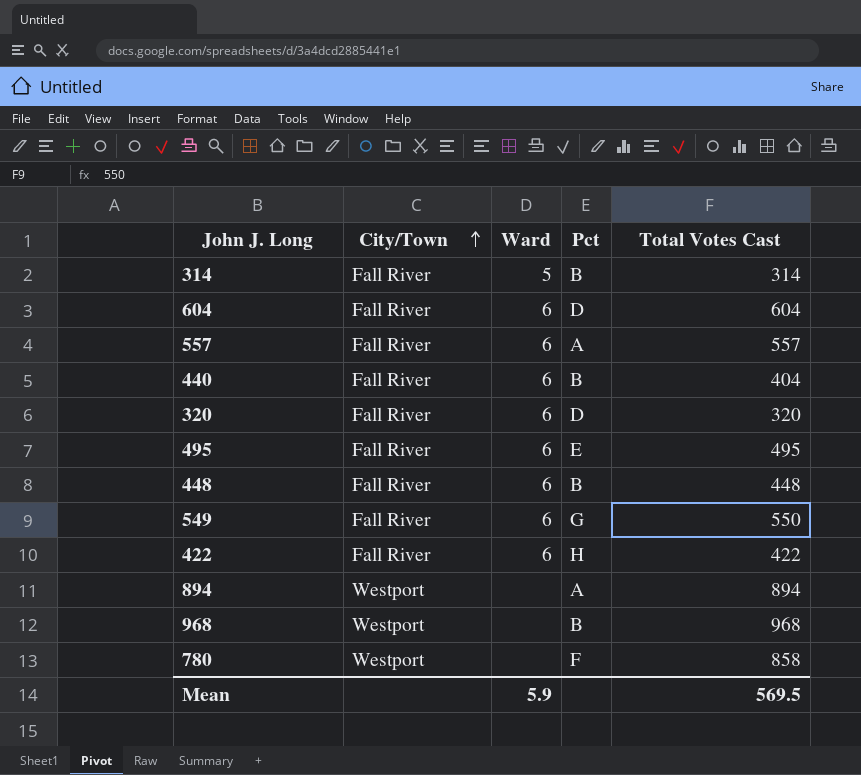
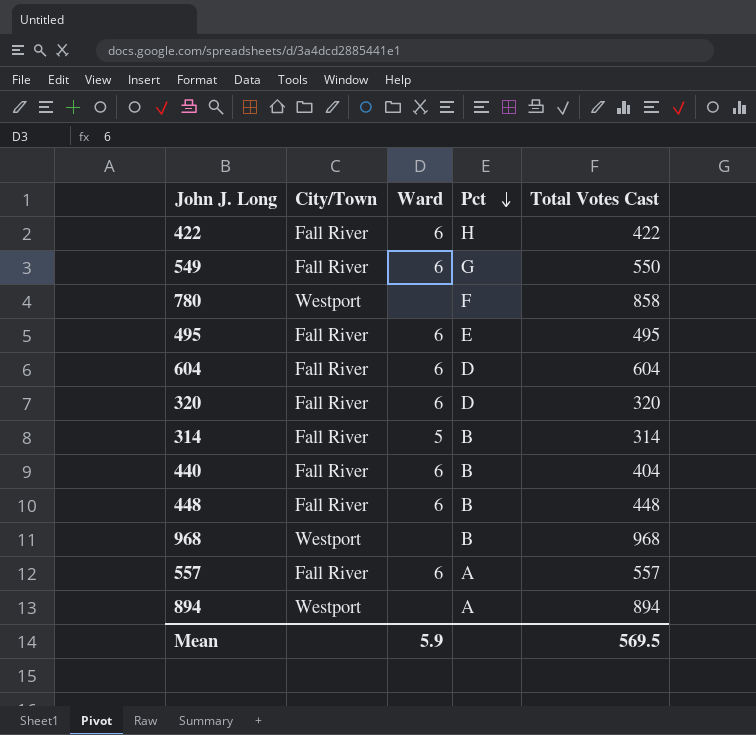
row order: City/Town ascending -> Pct descending

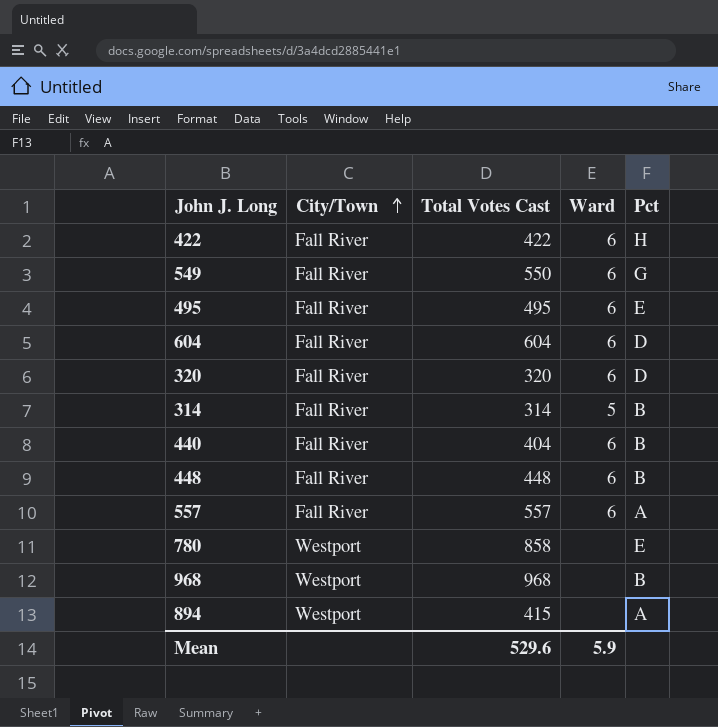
row order: Pct descending -> City/Town ascending
column Total Votes Cast | position: 5 -> 3
780 | Pct: F -> E
894 | Total Votes Cast: 894 -> 415
Mean | Total Votes Cast: 569.5 -> 529.6

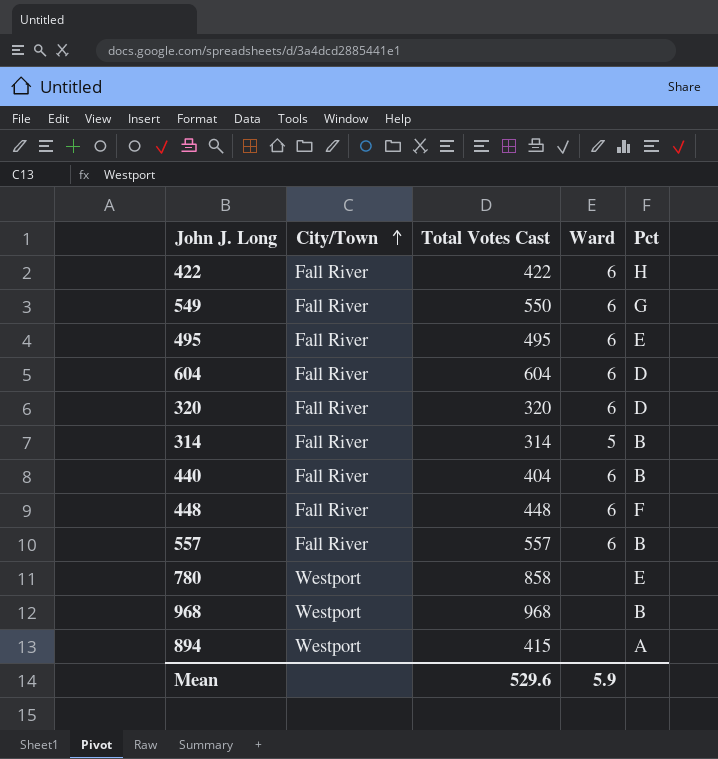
448 | Pct: B -> F
557 | Pct: A -> B

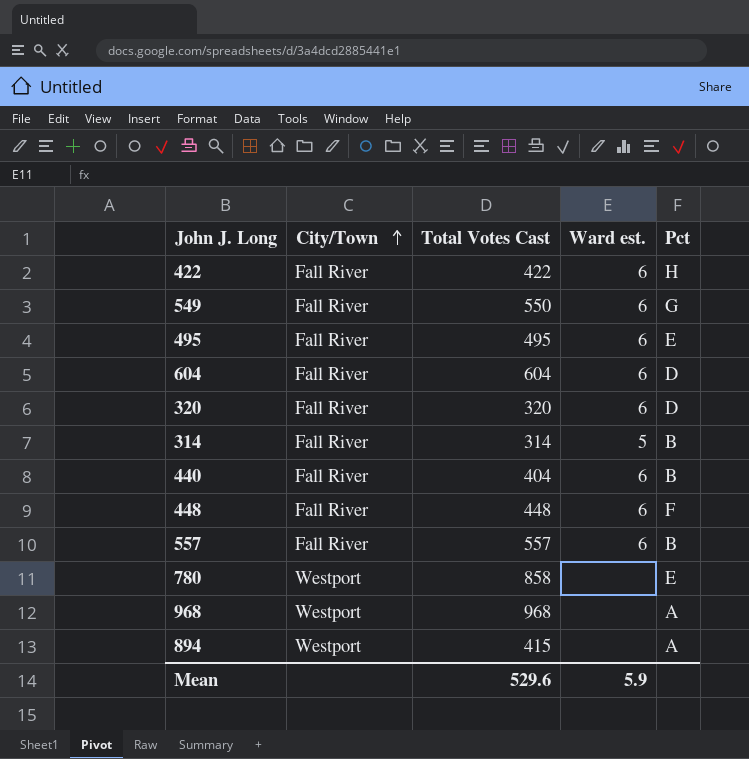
column name: Ward -> Ward est.
968 | Pct: B -> A

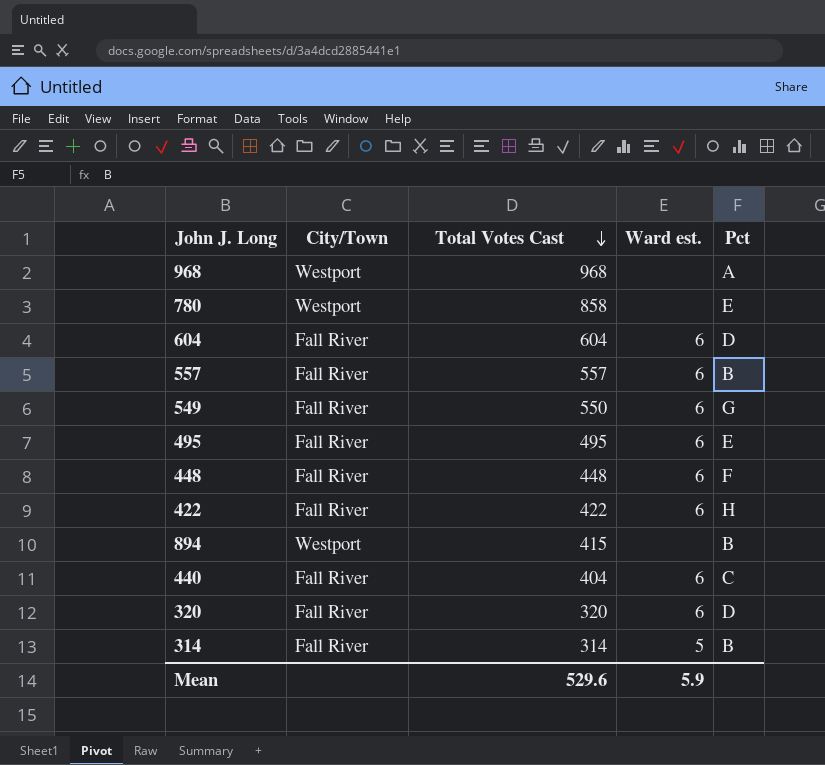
row order: City/Town ascending -> Total Votes Cast descending
894 | Pct: A -> B
440 | Pct: B -> C

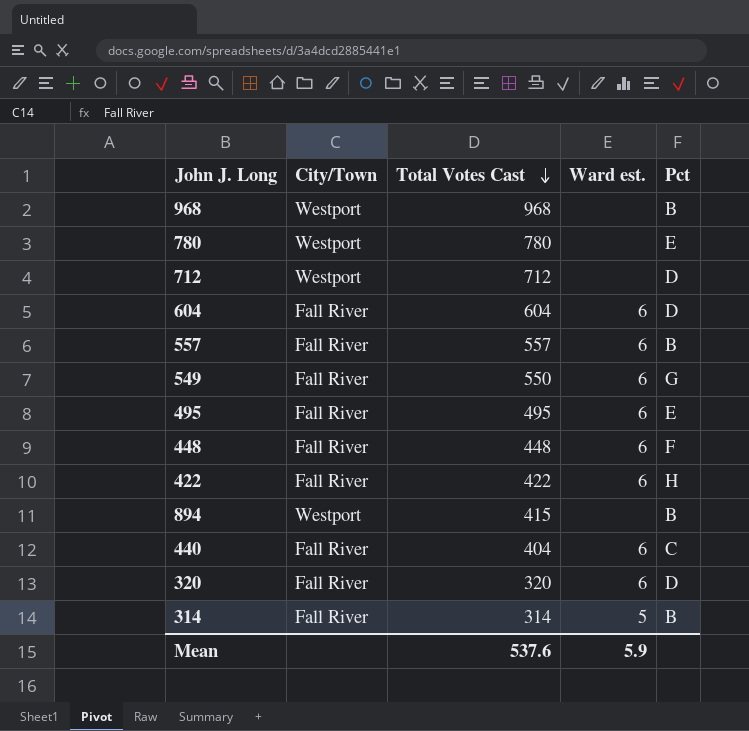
968 | Pct: A -> B
780 | Total Votes Cast: 858 -> 780
row 712: none -> Westport | 712 | none | D
Mean | Total Votes Cast: 529.6 -> 537.6

